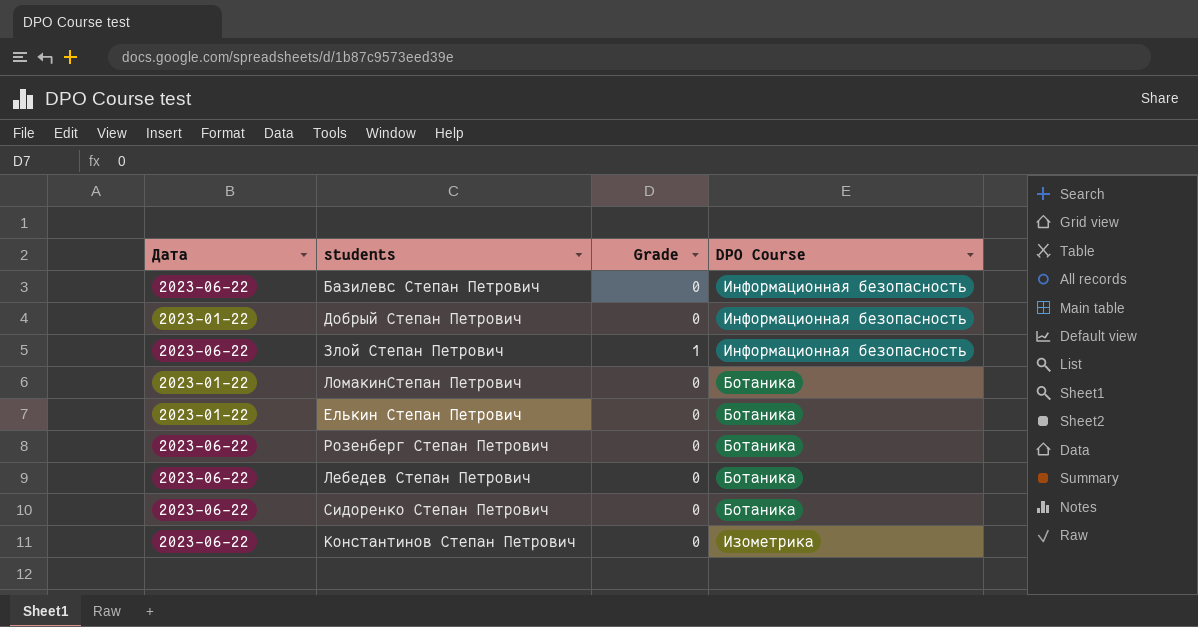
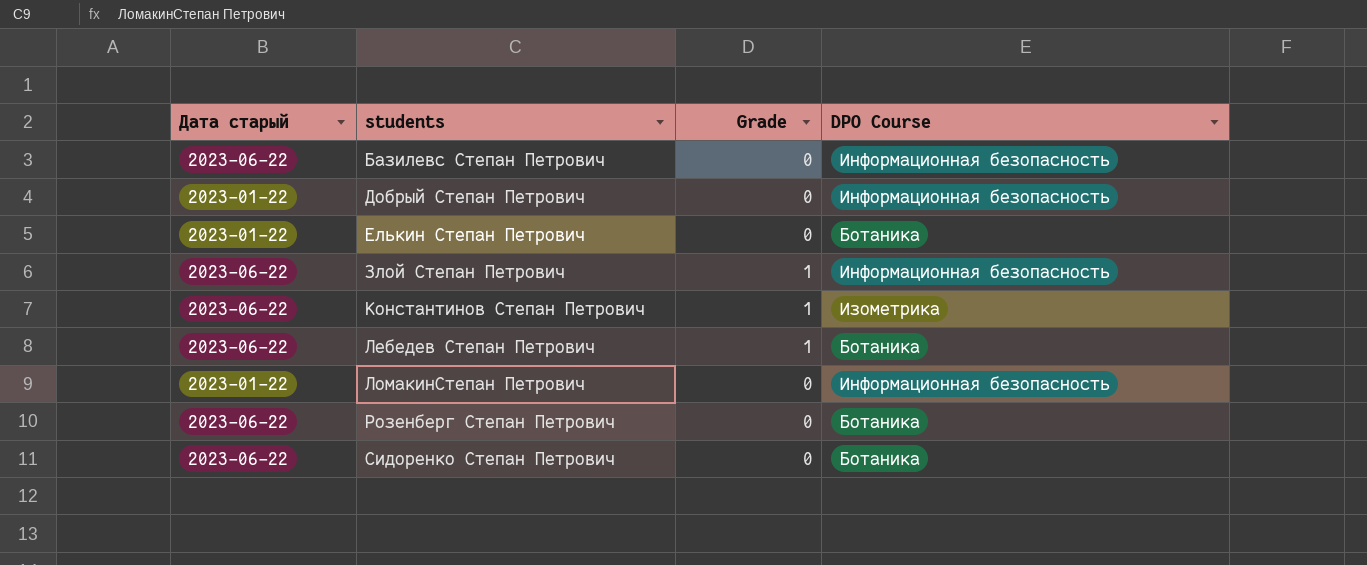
row order: none -> students ascending
column name: Дата -> Дата старый
Константинов Степан Петрович | Grade: 0 -> 1
Лебедев Степан Петрович | Grade: 0 -> 1
ЛомакинСтепан Петрович | DPO Course: Ботаника -> Информационная безопасность

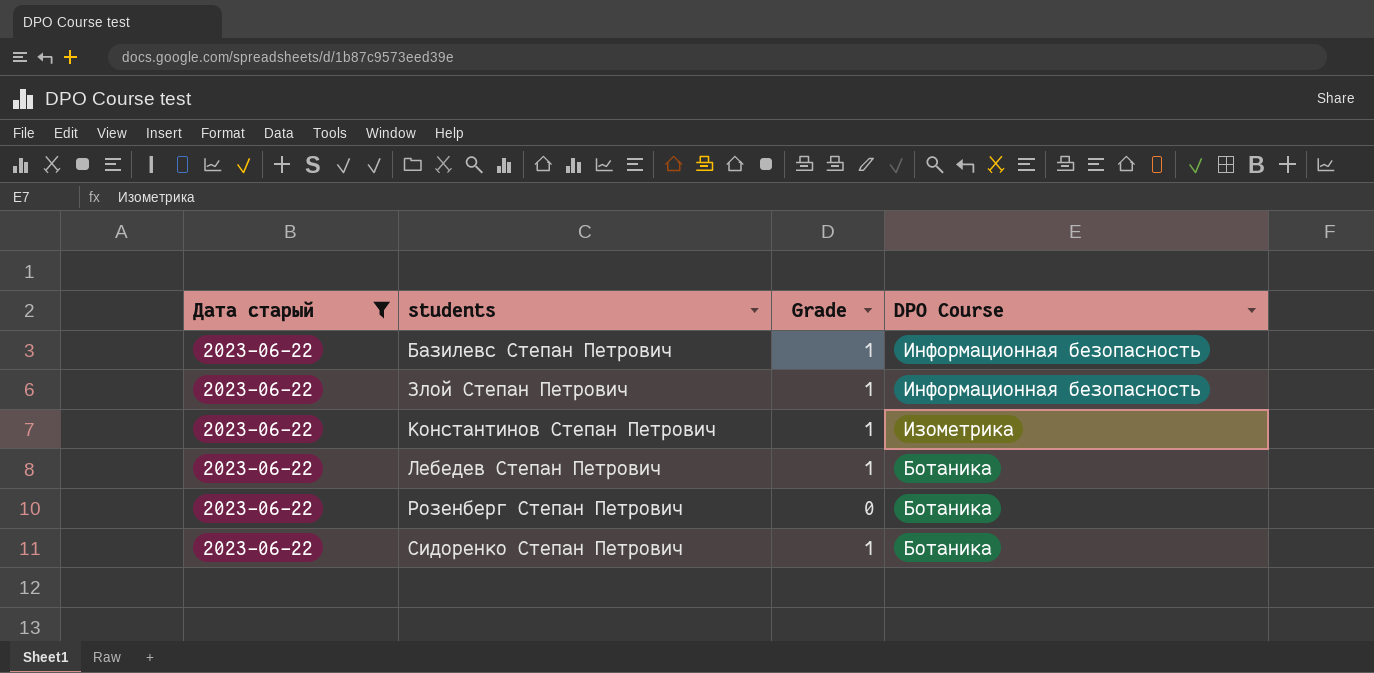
filter: none -> Дата старый = 2023-06-22
Базилевс Степан Петрович | Grade: 0 -> 1
Сидоренко Степан Петрович | Grade: 0 -> 1

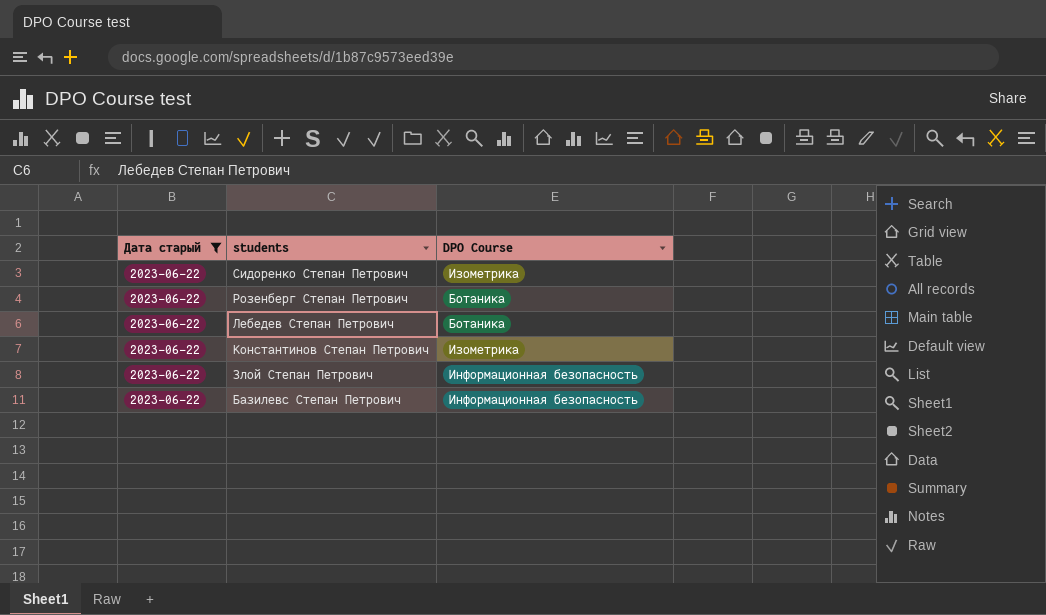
row order: students ascending -> students descending
column Grade | position: 3 -> none
Сидоренко Степан Петрович | DPO Course: Ботаника -> Изометрика

